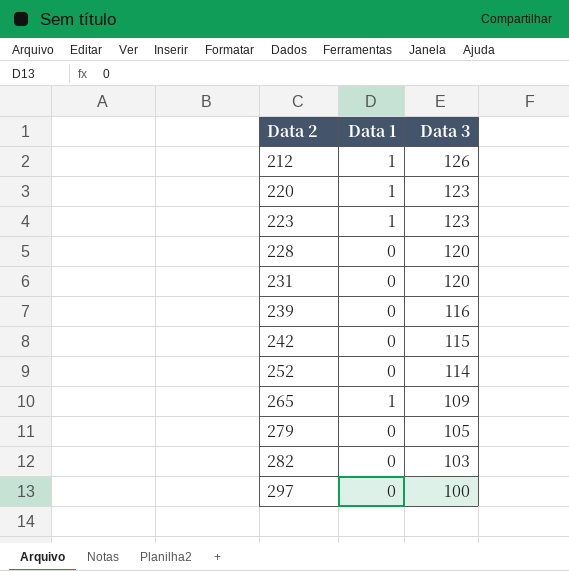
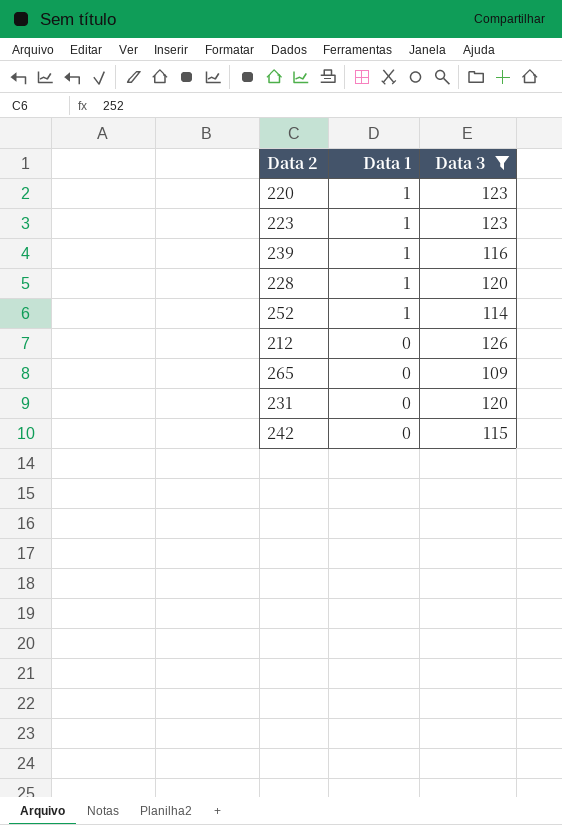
filter: none -> Data 3 >= 109
row order: Data 2 ascending -> Data 1 descending
239 | Data 1: 0 -> 1
228 | Data 1: 0 -> 1
252 | Data 1: 0 -> 1
212 | Data 1: 1 -> 0
265 | Data 1: 1 -> 0

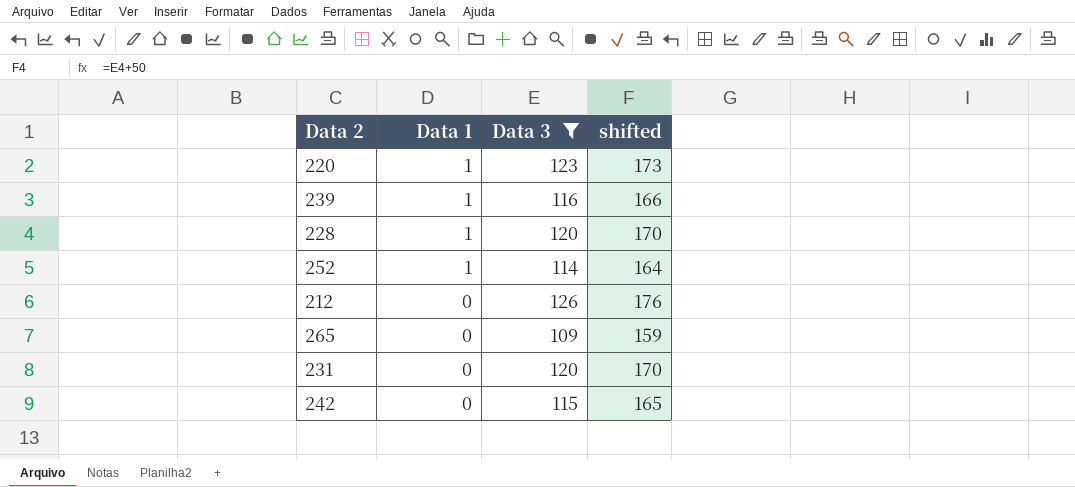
column shifted | formula: none -> [Data 3] + 50
row 223: 1 | 123 -> none

